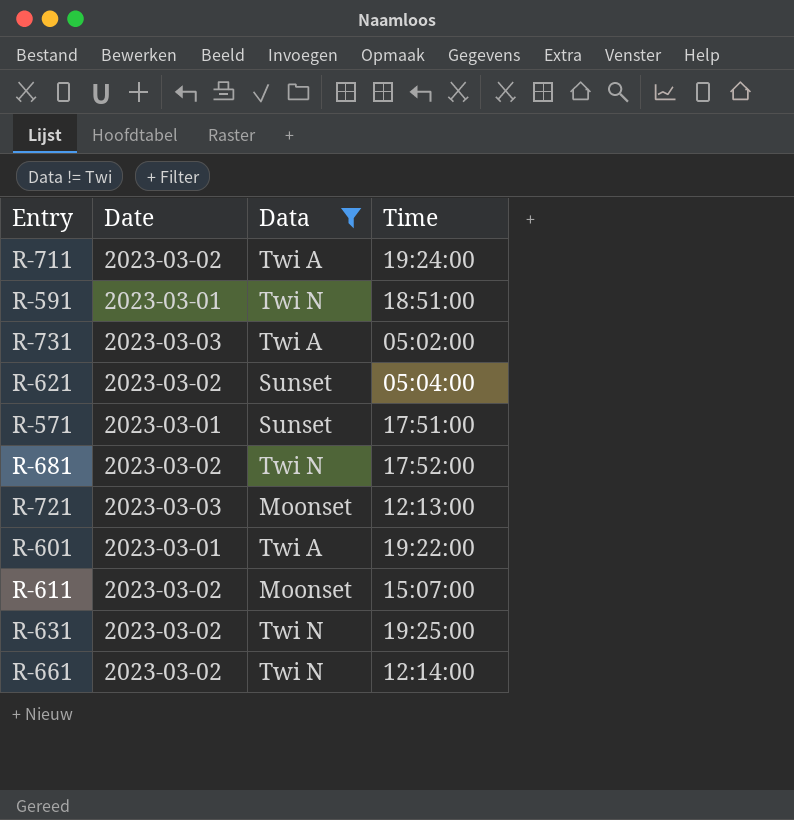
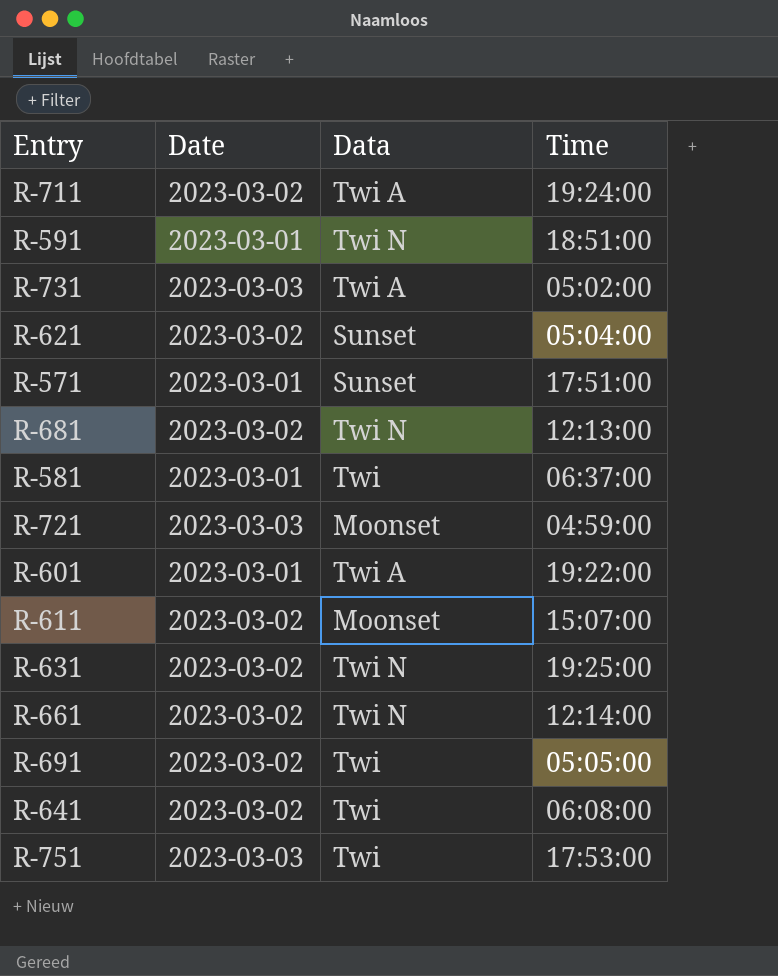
filter: Data != Twi -> none
R-681 | Time: 17:52:00 -> 12:13:00
R-721 | Time: 12:13:00 -> 04:59:00

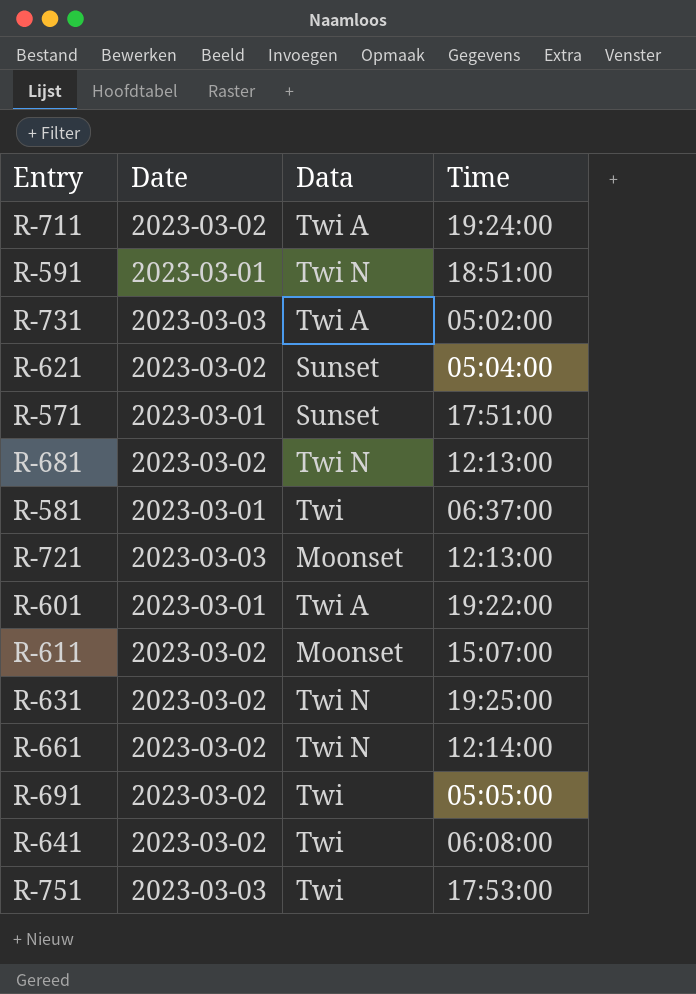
R-721 | Time: 04:59:00 -> 12:13:00

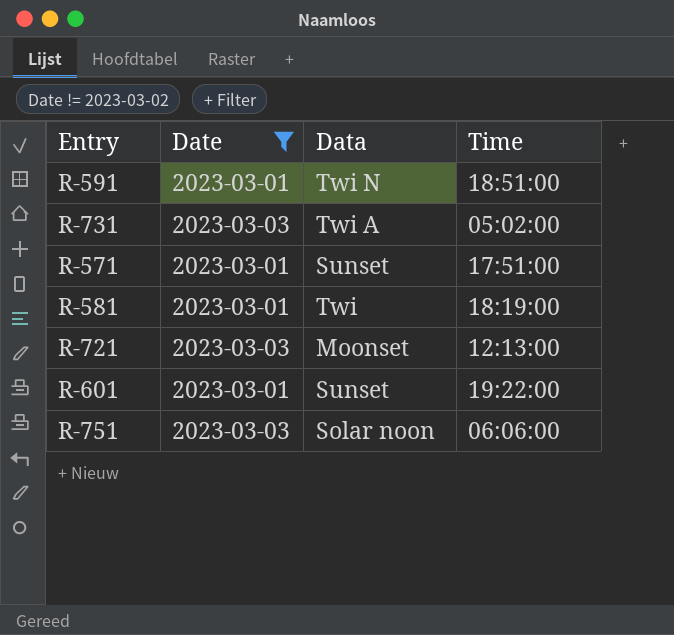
filter: none -> Date != 2023-03-02
R-581 | Time: 06:37:00 -> 18:19:00
R-601 | Data: Twi A -> Sunset
R-751 | Data: Twi -> Solar noon
R-751 | Time: 17:53:00 -> 06:06:00

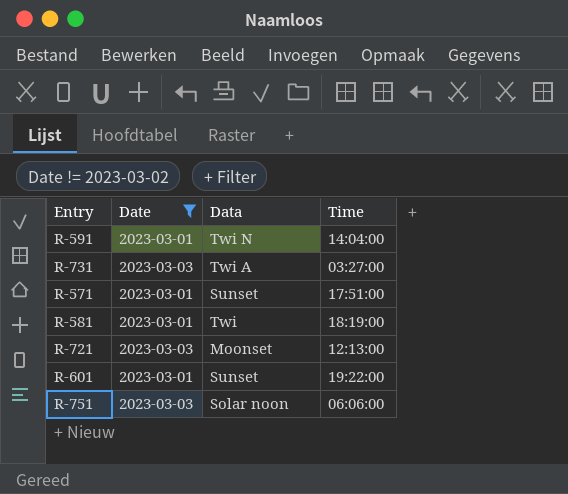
R-591 | Time: 18:51:00 -> 14:04:00
R-731 | Time: 05:02:00 -> 03:27:00

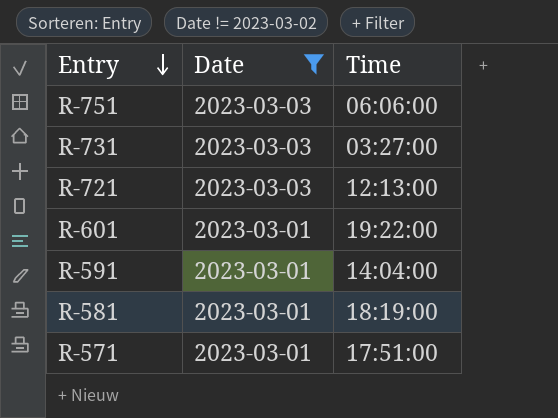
row order: none -> Entry descending
column Data | position: 3 -> none

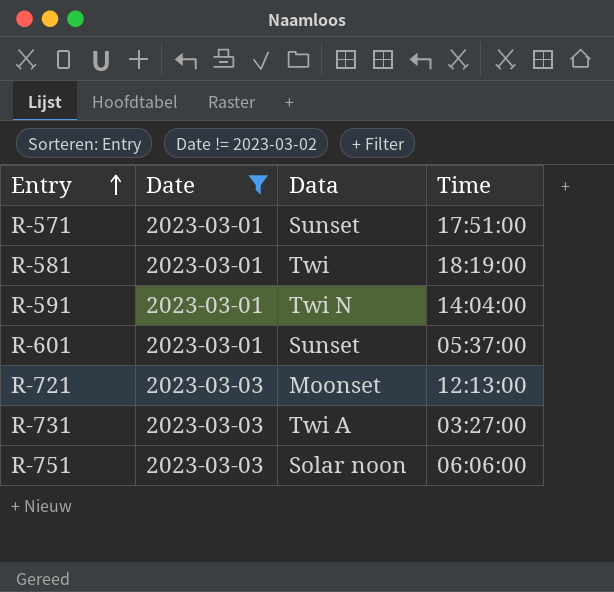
row order: Entry descending -> Entry ascending
column Data | position: none -> 3
R-601 | Time: 19:22:00 -> 05:37:00

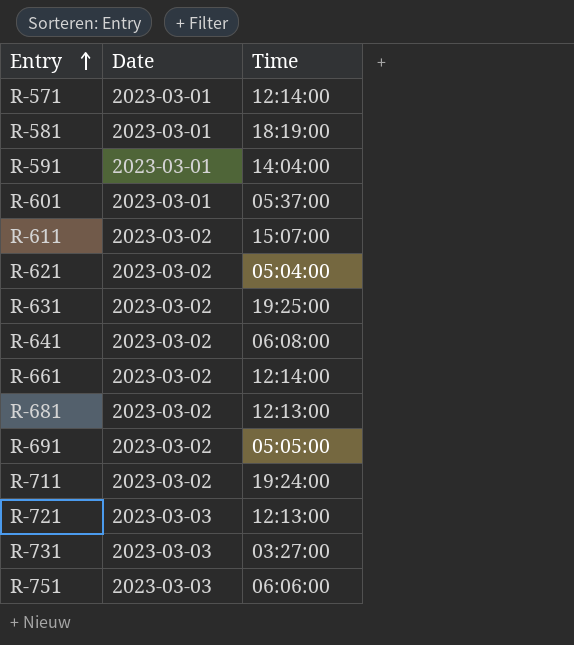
filter: Date != 2023-03-02 -> none
column Data | position: 3 -> none
R-571 | Time: 17:51:00 -> 12:14:00

